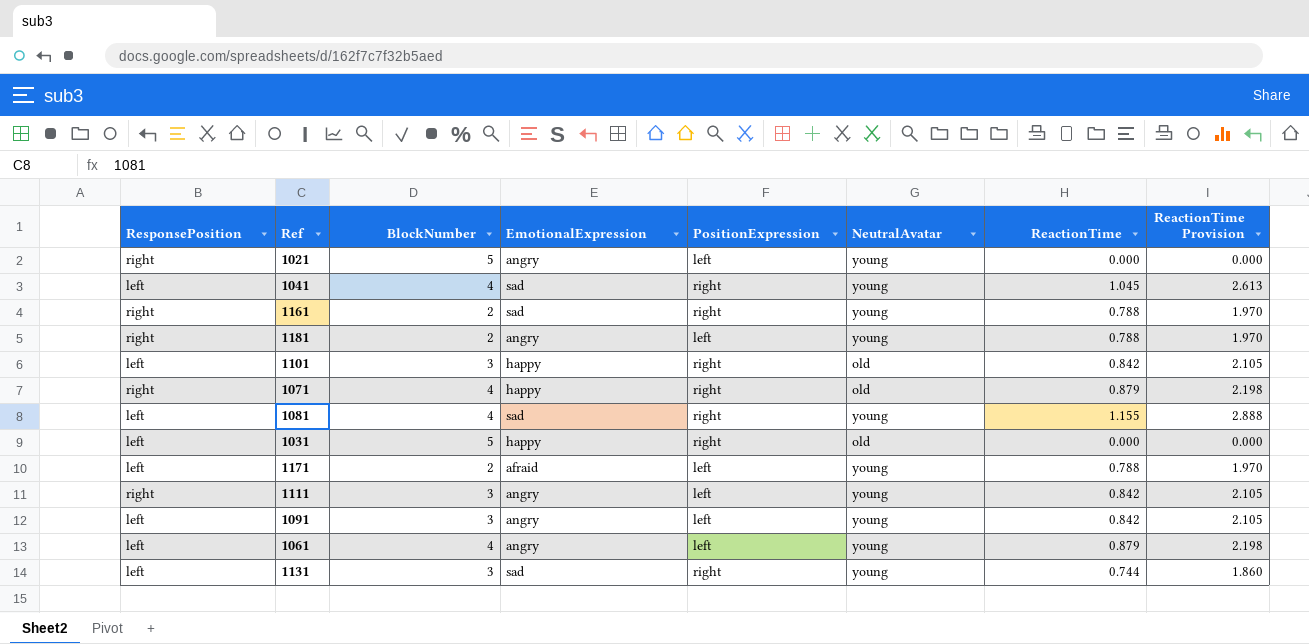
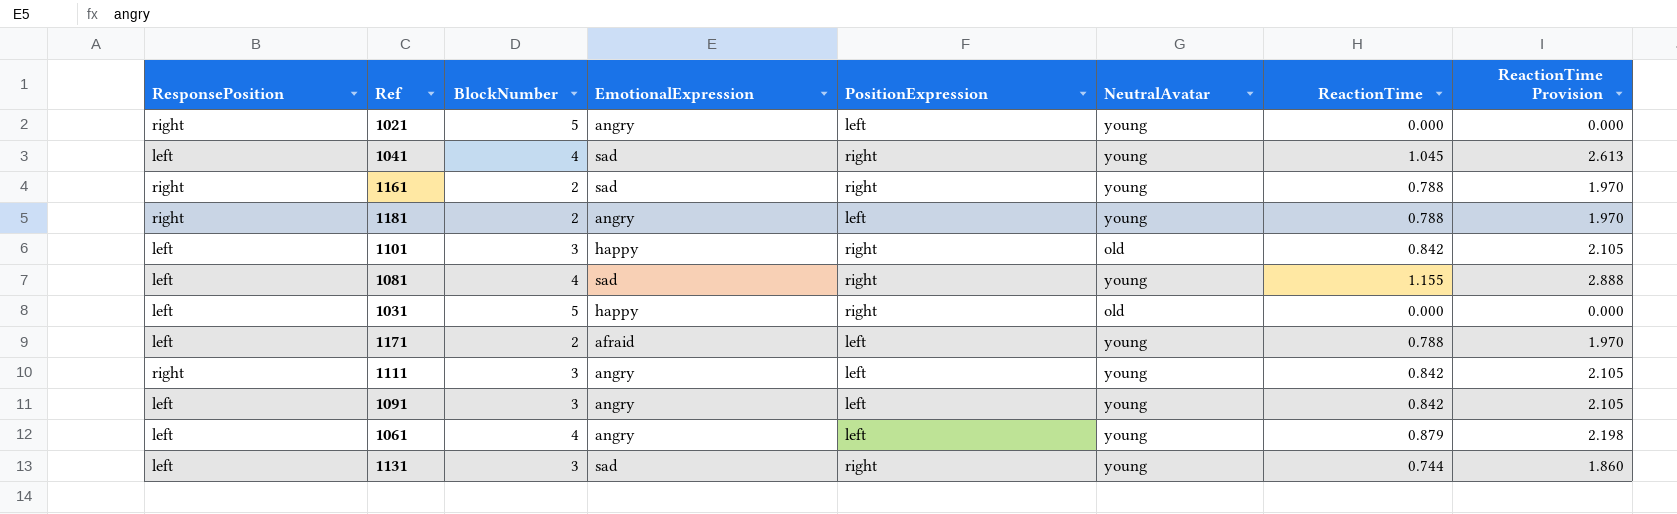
row 1071: right | 4 | happy | right | old | 0.879 | 2.198 -> none

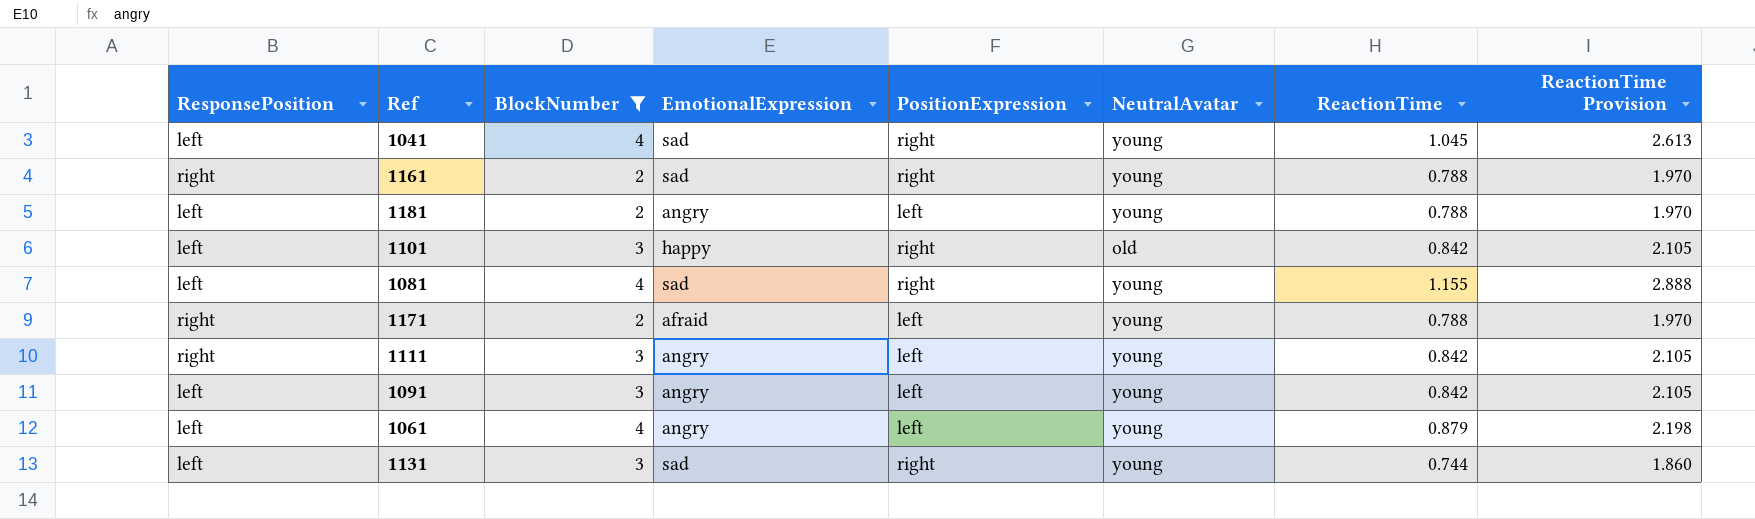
filter: none -> BlockNumber != 5
1181 | ResponsePosition: right -> left
1171 | ResponsePosition: left -> right

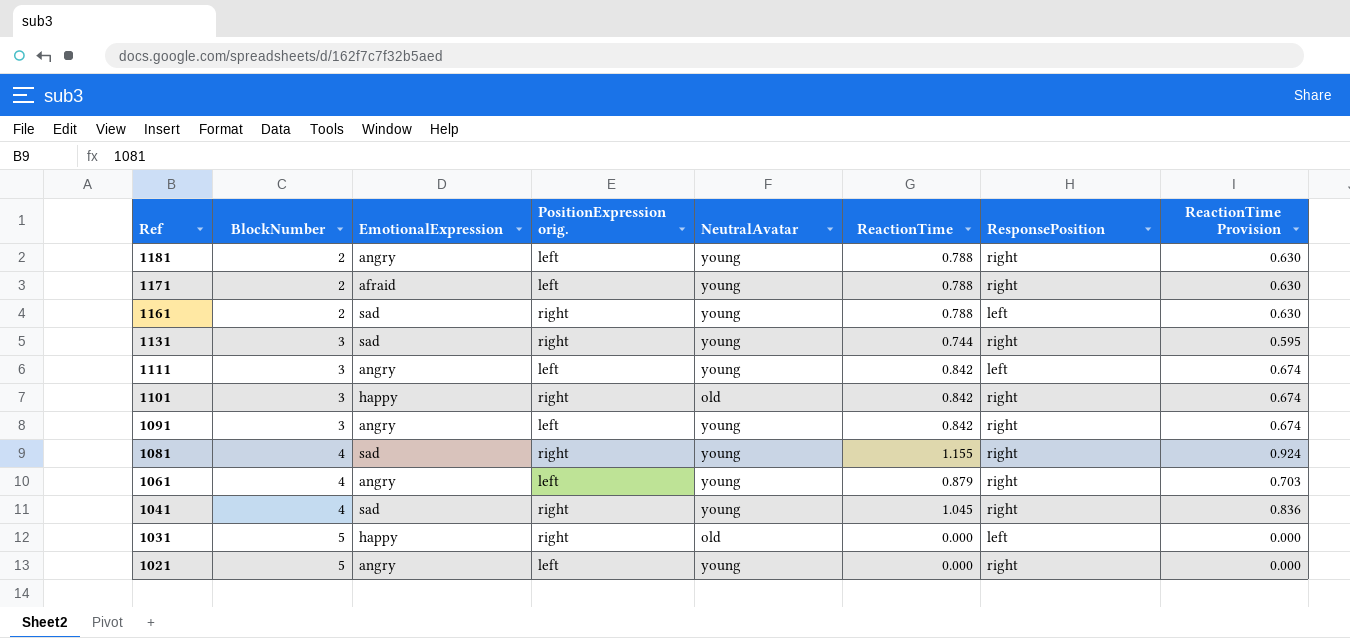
filter: BlockNumber != 5 -> none
row order: none -> Ref descending
column name: PositionExpression -> PositionExpression orig.
column ResponsePosition | position: 1 -> 7
column ReactionTime Provision | formula: [ReactionTime] * 2.5 -> [ReactionTime] * 0.8
1181 | ResponsePosition: left -> right
1161 | ResponsePosition: right -> left
1131 | ResponsePosition: left -> right
1111 | ResponsePosition: right -> left
1101 | ResponsePosition: left -> right
1091 | ResponsePosition: left -> right
1081 | ResponsePosition: left -> right
1061 | ResponsePosition: left -> right
1041 | ResponsePosition: left -> right

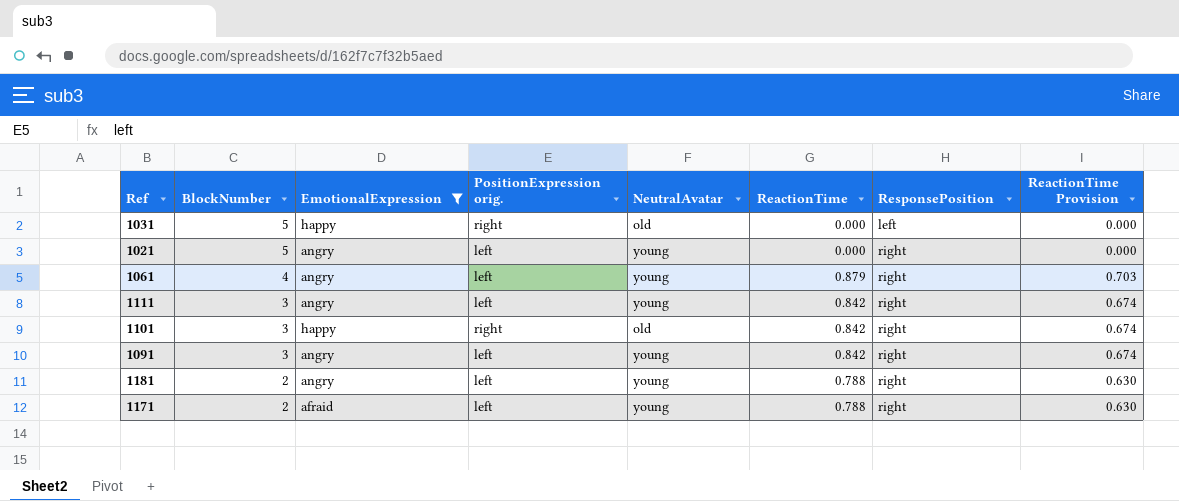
filter: none -> EmotionalExpression != sad
row order: Ref descending -> BlockNumber descending
1111 | ResponsePosition: left -> right

